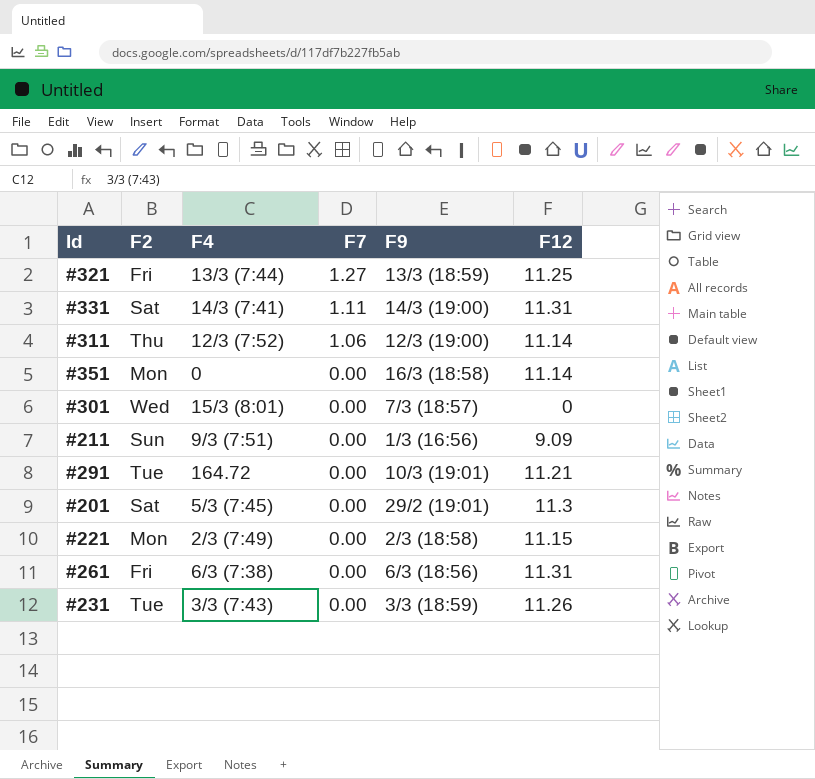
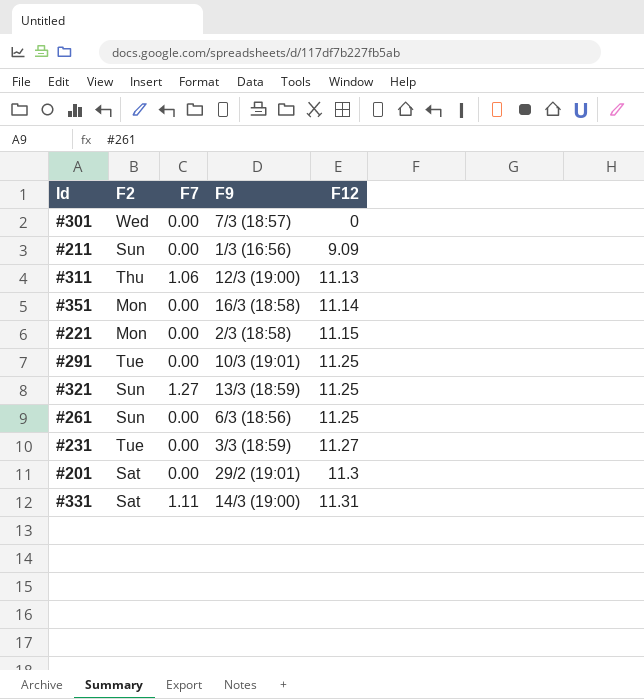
row order: F7 descending -> F12 ascending
column F4 | position: 3 -> none
#311 | F12: 11.14 -> 11.13
#291 | F12: 11.21 -> 11.25
#321 | F2: Fri -> Sun
#261 | F2: Fri -> Sun
#261 | F12: 11.31 -> 11.25
#231 | F12: 11.26 -> 11.27

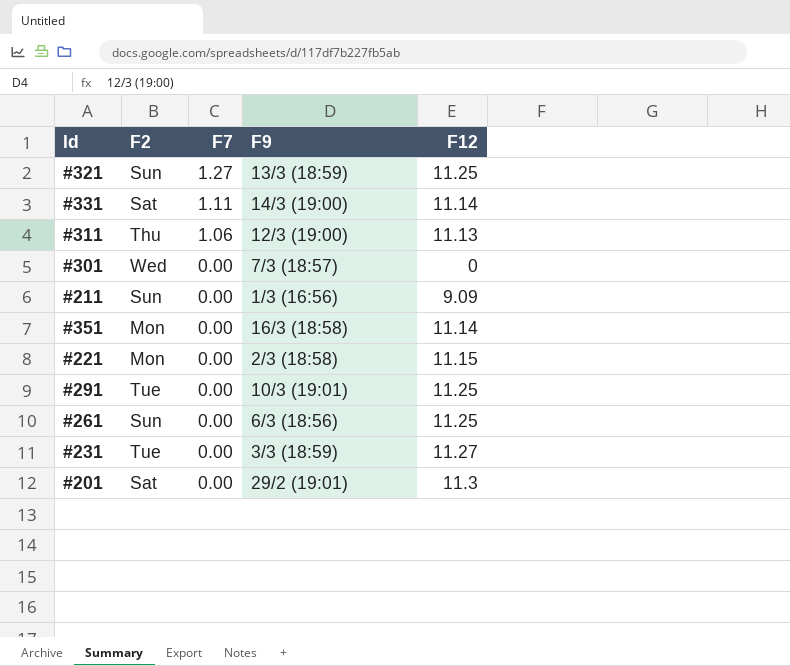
row order: F12 ascending -> F7 descending
#331 | F12: 11.31 -> 11.14

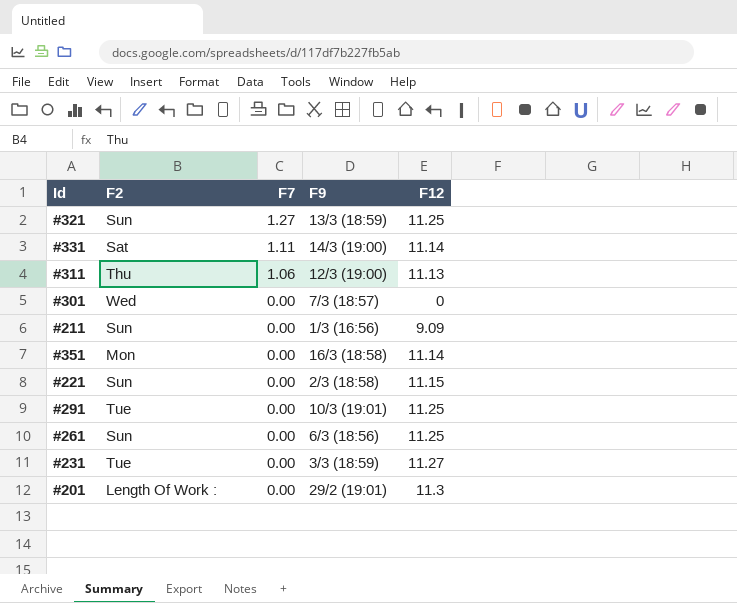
#221 | F2: Mon -> Sun
#201 | F2: Sat -> Length Of Work :

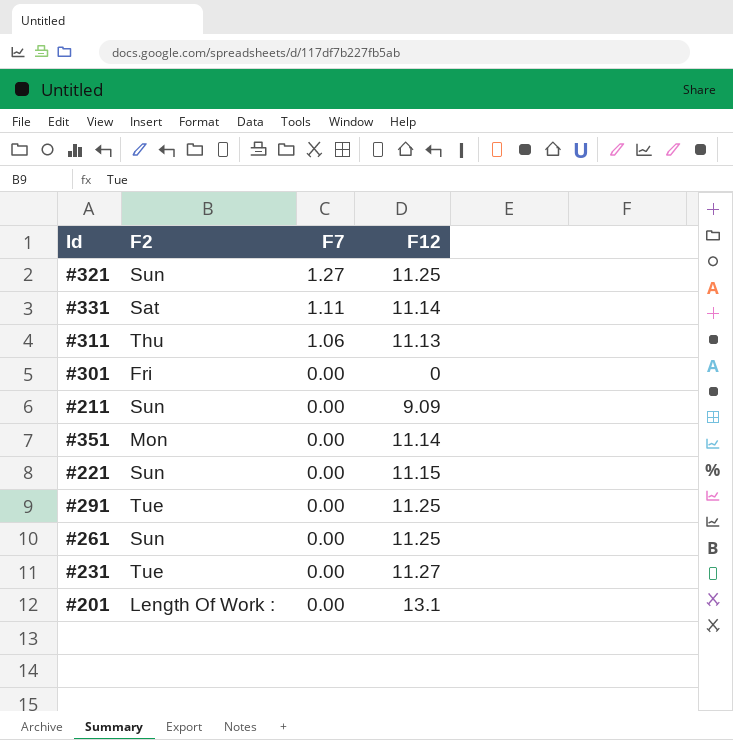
column F9 | position: 4 -> none
#301 | F2: Wed -> Fri
#201 | F12: 11.3 -> 13.1

